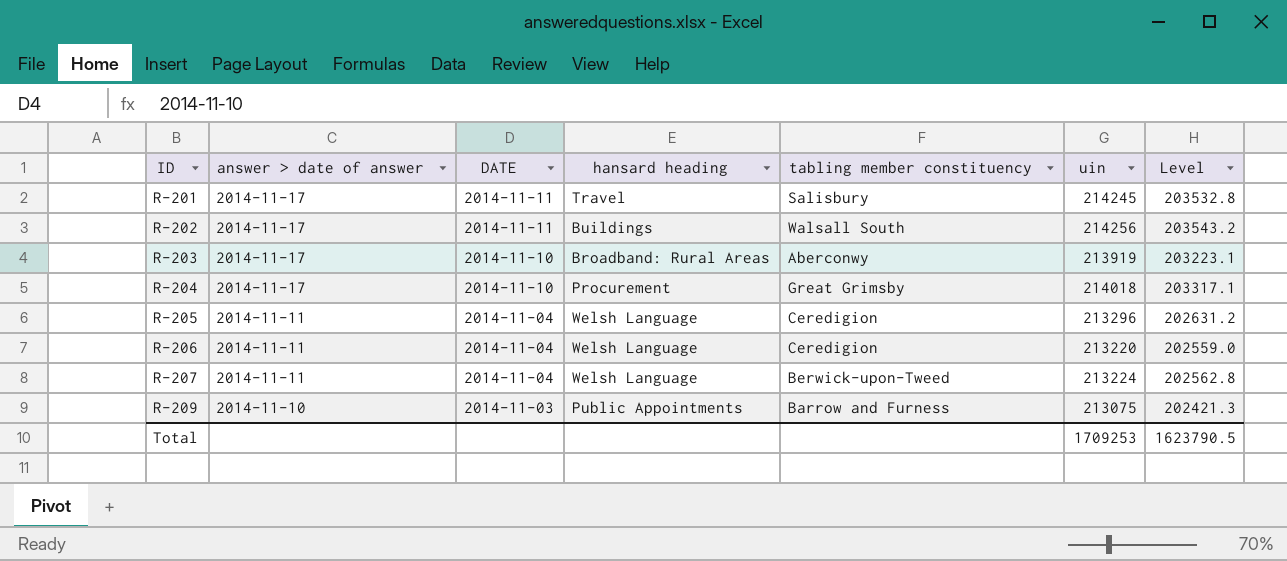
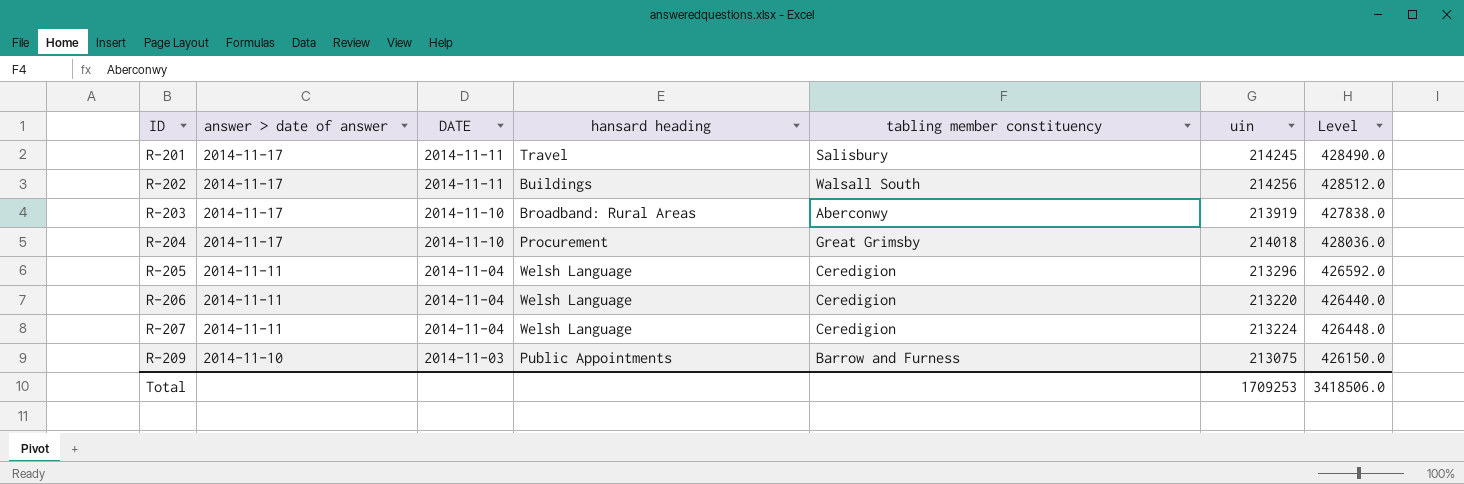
column Level | formula: [uin] * 0.95 -> [uin] * 2
R-207 | tabling member constituency: Berwick-upon-Tweed -> Ceredigion
Total | Level: 1623790.5 -> 3418506.0

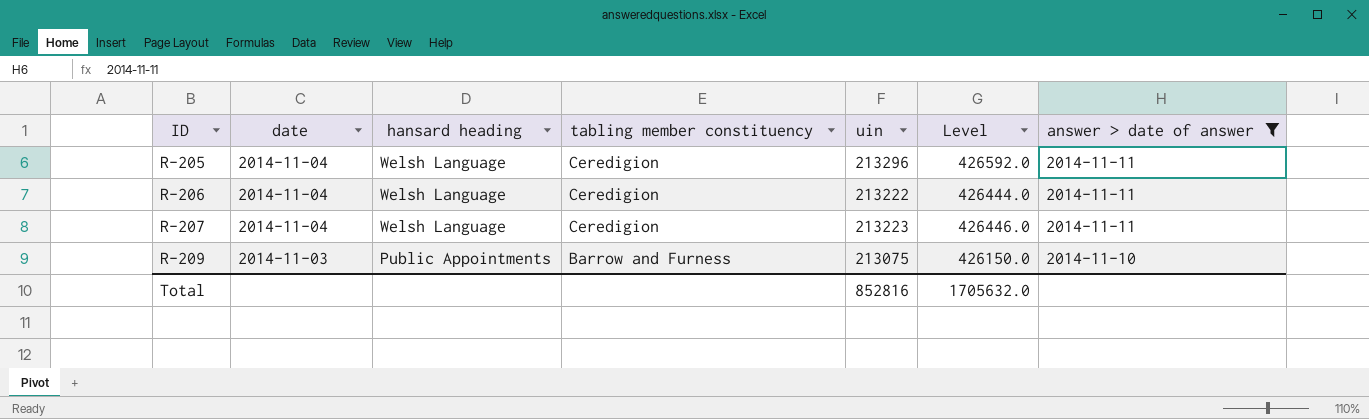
filter: none -> answer > date of answer != 2014-11-17
column name: DATE -> date
column answer > date of answer | position: 2 -> 7
R-206 | uin: 213220 -> 213222
R-206 | Level: 426440.0 -> 426444.0
R-207 | uin: 213224 -> 213223
R-207 | Level: 426448.0 -> 426446.0
Total | uin: 1709253 -> 852816
Total | Level: 3418506.0 -> 1705632.0

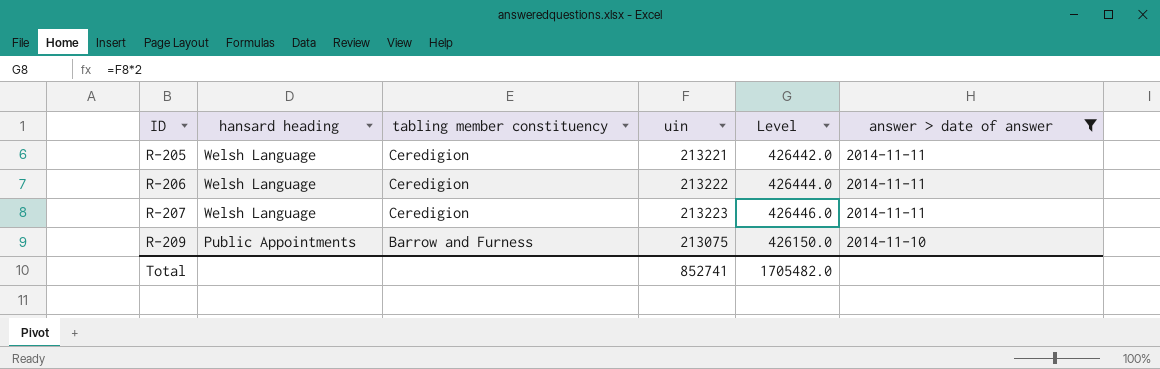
column date | position: 2 -> none
R-205 | uin: 213296 -> 213221
R-205 | Level: 426592.0 -> 426442.0
Total | uin: 852816 -> 852741
Total | Level: 1705632.0 -> 1705482.0

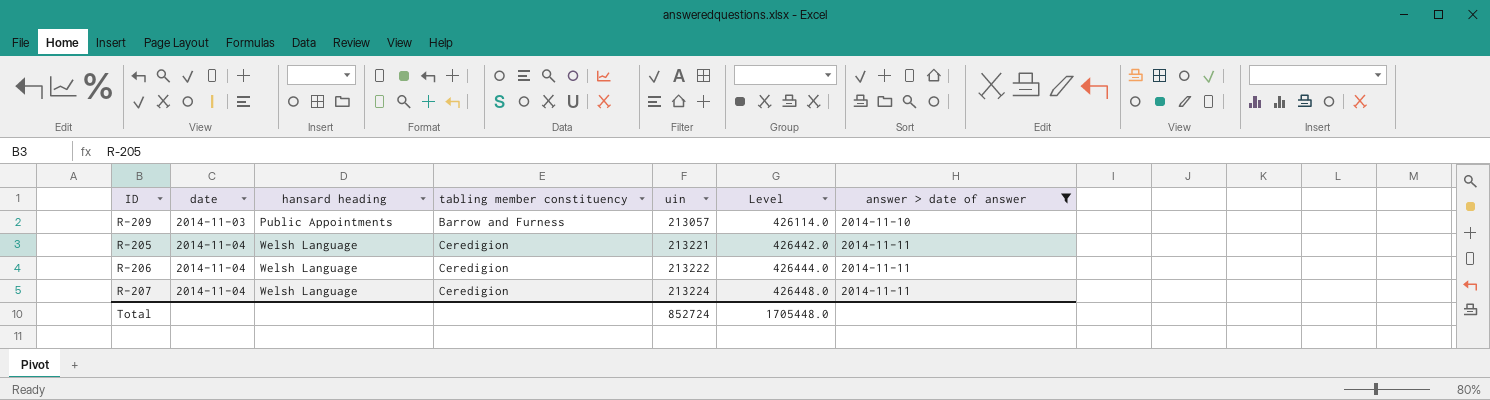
row order: ID ascending -> date ascending
column date | position: none -> 2
R-209 | uin: 213075 -> 213057
R-209 | Level: 426150.0 -> 426114.0
R-207 | uin: 213223 -> 213224
R-207 | Level: 426446.0 -> 426448.0
Total | uin: 852741 -> 852724
Total | Level: 1705482.0 -> 1705448.0

